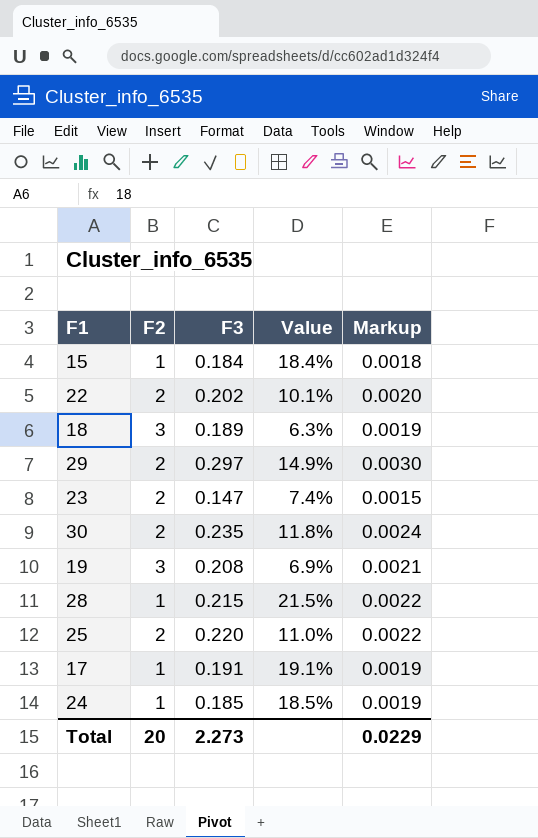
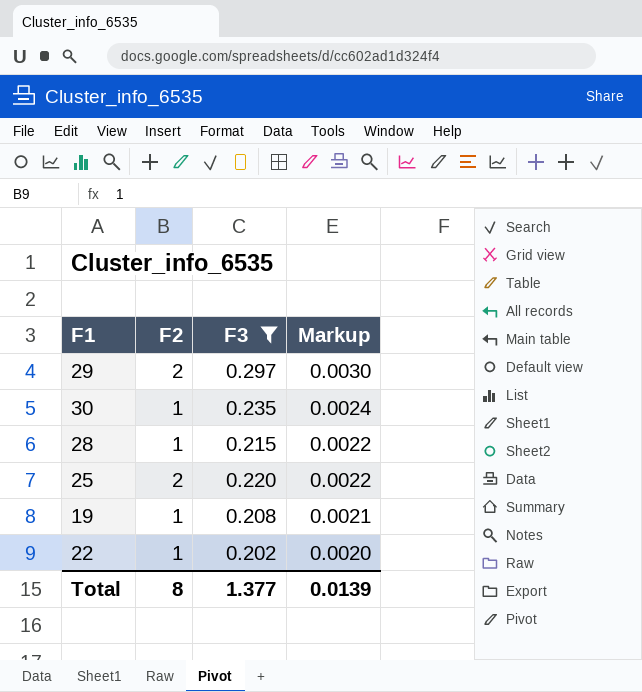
filter: none -> F3 >= 0.202
row order: none -> Markup descending
column Value | formula: [F3] / [F2] -> none
30 | F2: 2 -> 1
19 | F2: 3 -> 1
22 | F2: 2 -> 1
Total | F2: 20 -> 8
Total | F3: 2.273 -> 1.377
Total | Markup: 0.0229 -> 0.0139

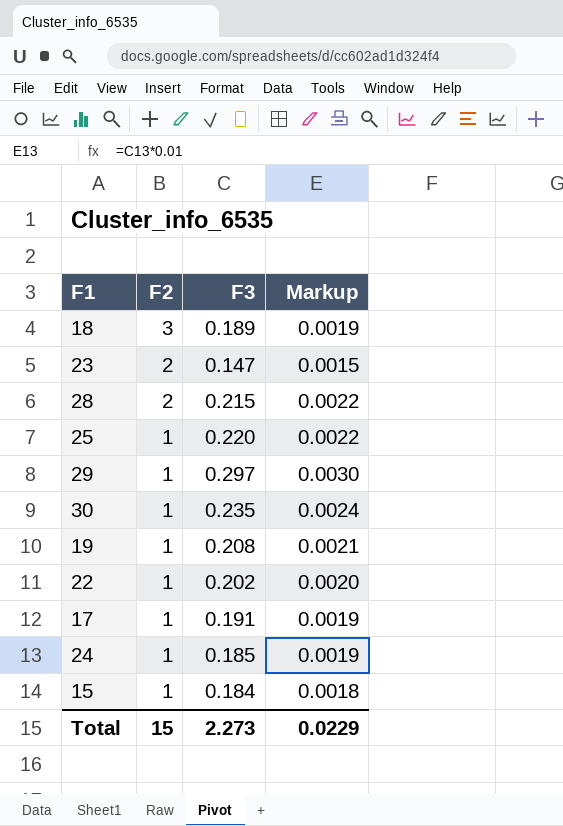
filter: F3 >= 0.202 -> none
row order: Markup descending -> F2 descending
28 | F2: 1 -> 2
25 | F2: 2 -> 1
29 | F2: 2 -> 1
Total | F2: 8 -> 15
Total | F3: 1.377 -> 2.273
Total | Markup: 0.0139 -> 0.0229

